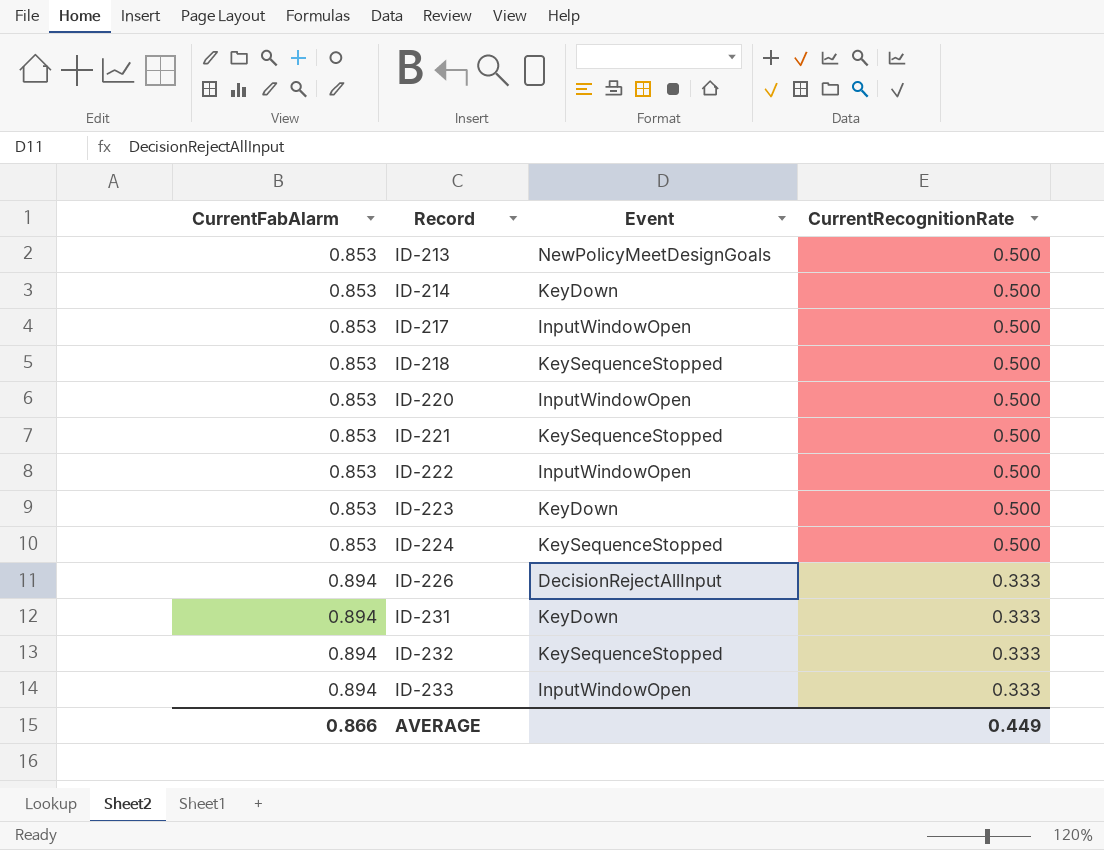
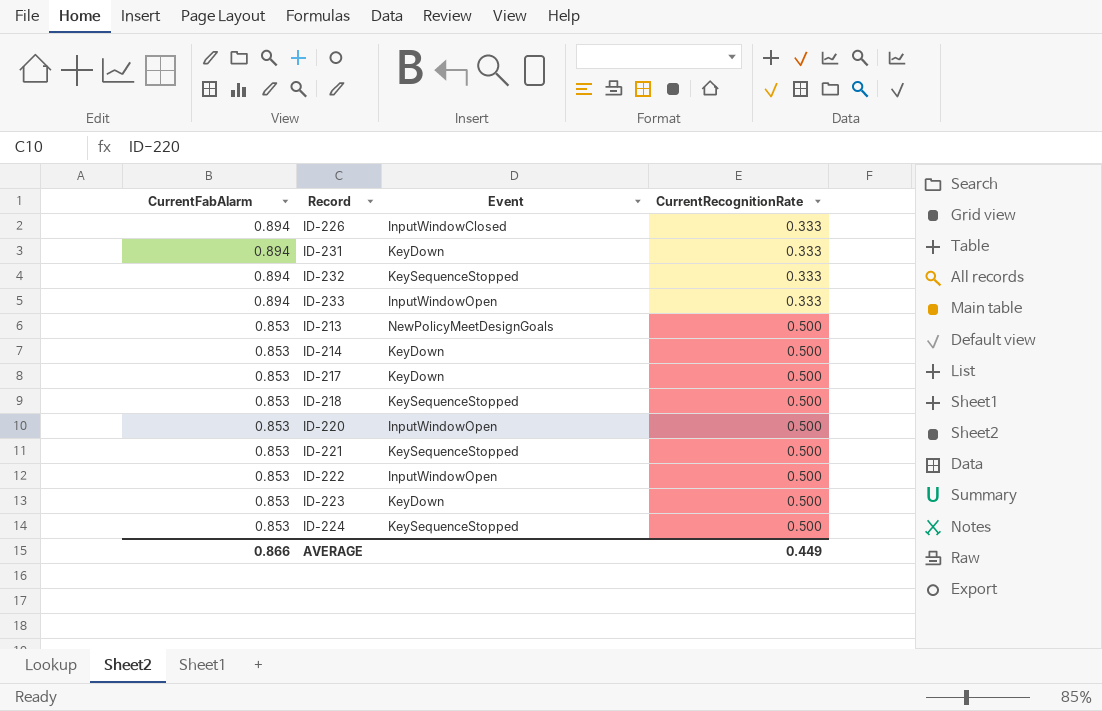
row order: CurrentFabAlarm ascending -> CurrentFabAlarm descending
ID-226 | Event: DecisionRejectAllInput -> InputWindowClosed
ID-217 | Event: InputWindowOpen -> KeyDown

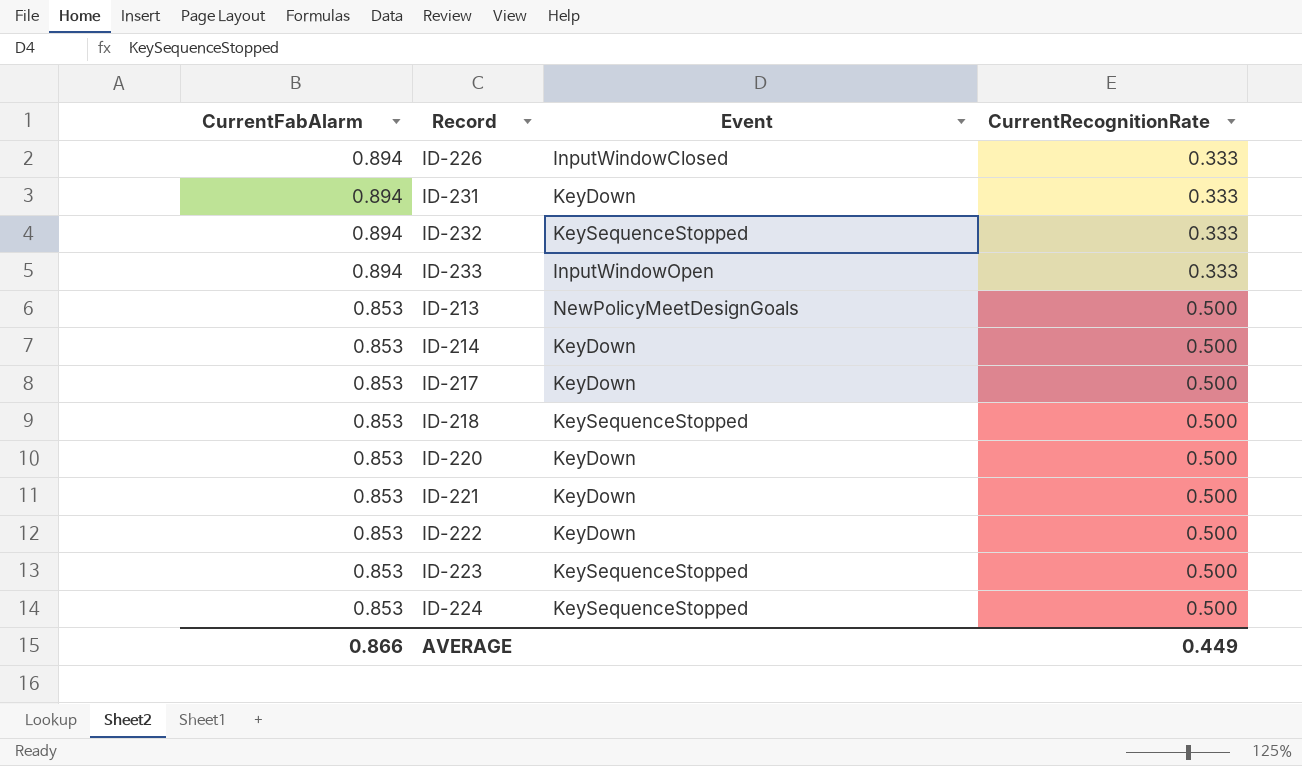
ID-220 | Event: InputWindowOpen -> KeyDown
ID-221 | Event: KeySequenceStopped -> KeyDown
ID-222 | Event: InputWindowOpen -> KeyDown
ID-223 | Event: KeyDown -> KeySequenceStopped

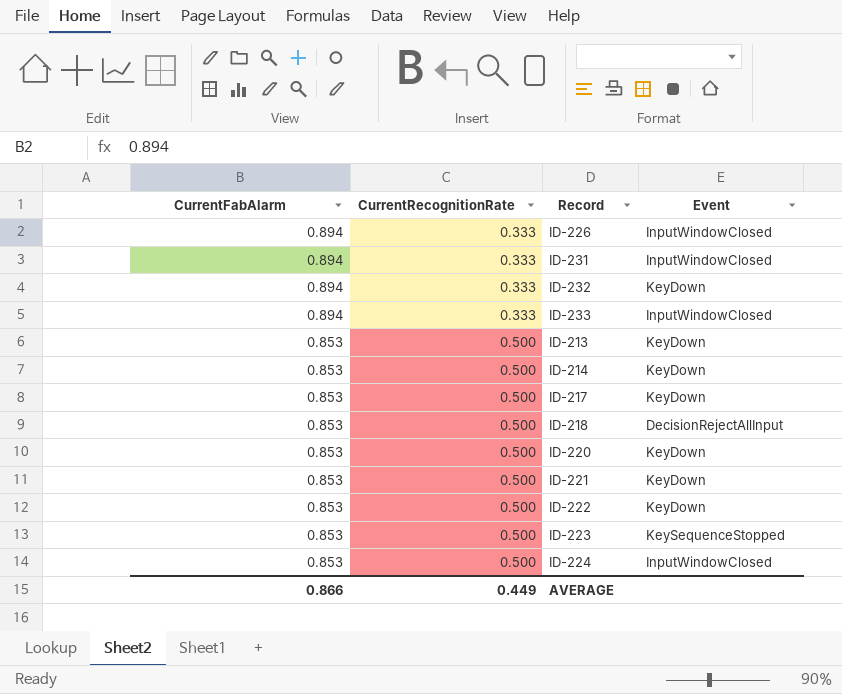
column CurrentRecognitionRate | position: 4 -> 2
ID-231 | Event: KeyDown -> InputWindowClosed
ID-232 | Event: KeySequenceStopped -> KeyDown
ID-233 | Event: InputWindowOpen -> InputWindowClosed
ID-213 | Event: NewPolicyMeetDesignGoals -> KeyDown
ID-218 | Event: KeySequenceStopped -> DecisionRejectAllInput
ID-224 | Event: KeySequenceStopped -> InputWindowClosed

